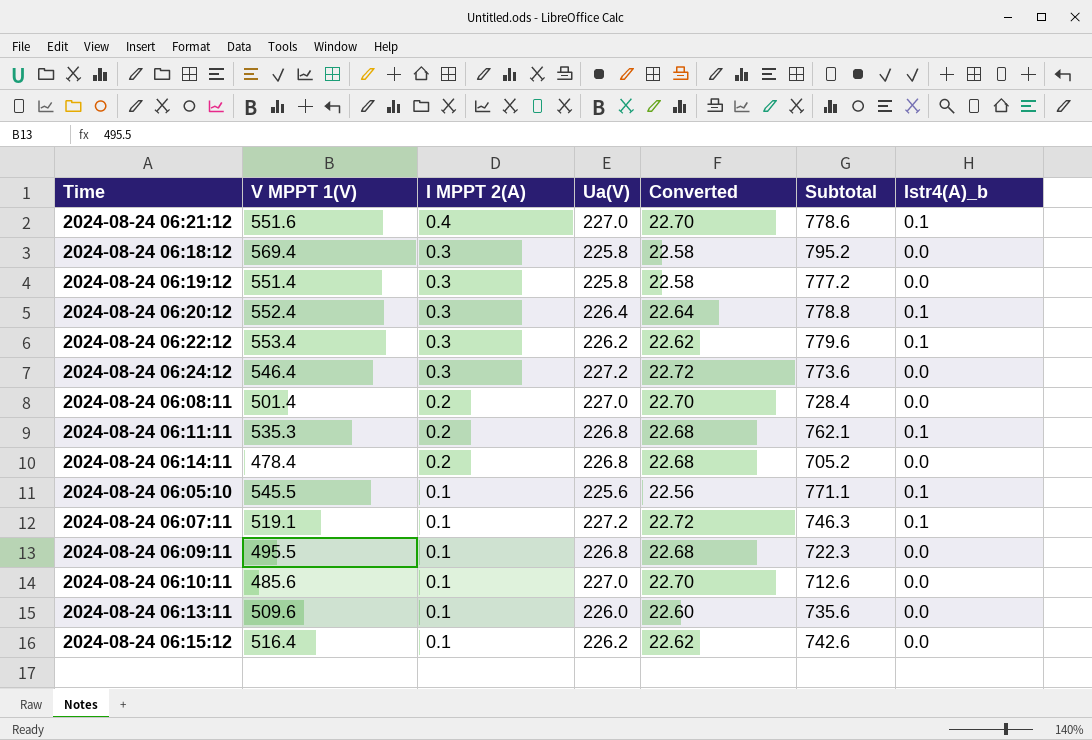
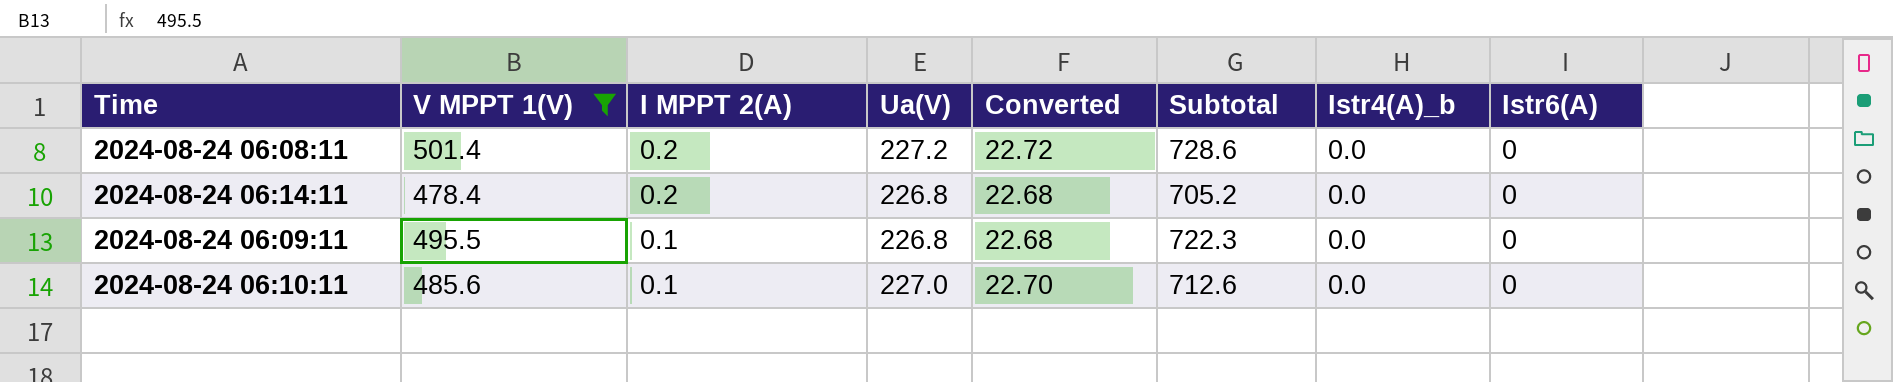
filter: none -> V MPPT 1(V) <= 501.4
column Istr6(A) | position: none -> 8
2024-08-24 06:08:11 | Ua(V): 227.0 -> 227.2
2024-08-24 06:08:11 | Converted: 22.70 -> 22.72
2024-08-24 06:08:11 | Subtotal: 728.4 -> 728.6

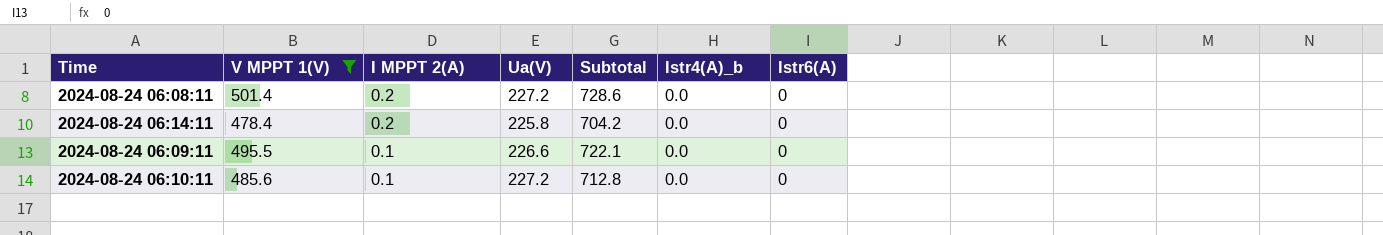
column Converted | formula: [Ua(V)] * 0.1 -> none
2024-08-24 06:14:11 | Ua(V): 226.8 -> 225.8
2024-08-24 06:14:11 | Subtotal: 705.2 -> 704.2
2024-08-24 06:09:11 | Ua(V): 226.8 -> 226.6
2024-08-24 06:09:11 | Subtotal: 722.3 -> 722.1
2024-08-24 06:10:11 | Ua(V): 227.0 -> 227.2
2024-08-24 06:10:11 | Subtotal: 712.6 -> 712.8

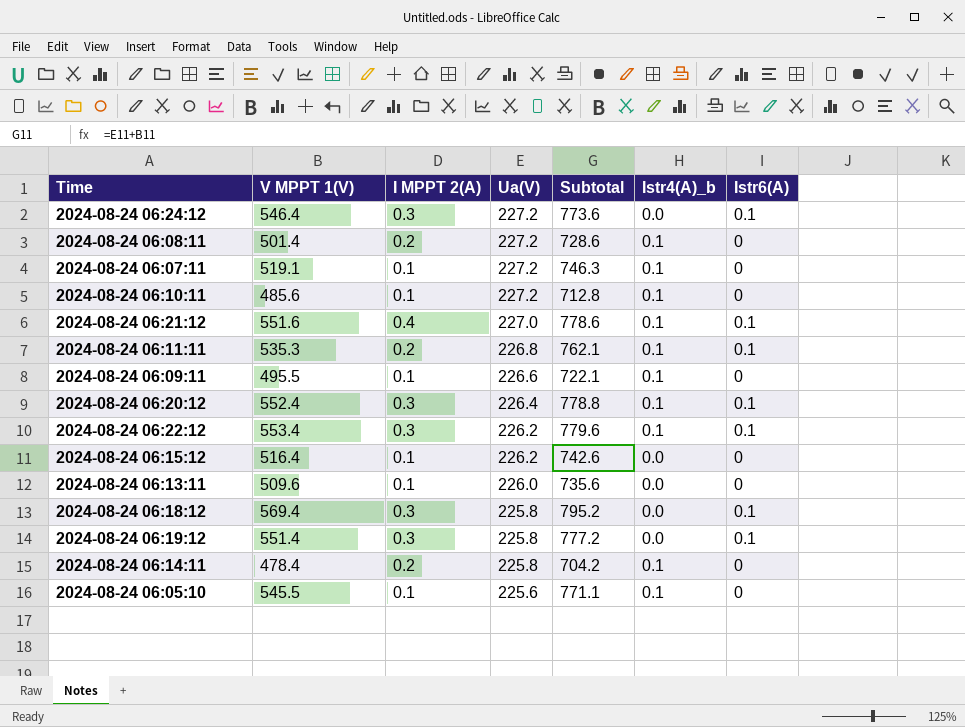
filter: V MPPT 1(V) <= 501.4 -> none
row order: I MPPT 2(A) descending -> Ua(V) descending
2024-08-24 06:08:11 | Istr4(A)_b: 0.0 -> 0.1
2024-08-24 06:10:11 | Istr4(A)_b: 0.0 -> 0.1
2024-08-24 06:09:11 | Istr4(A)_b: 0.0 -> 0.1
2024-08-24 06:14:11 | Istr4(A)_b: 0.0 -> 0.1

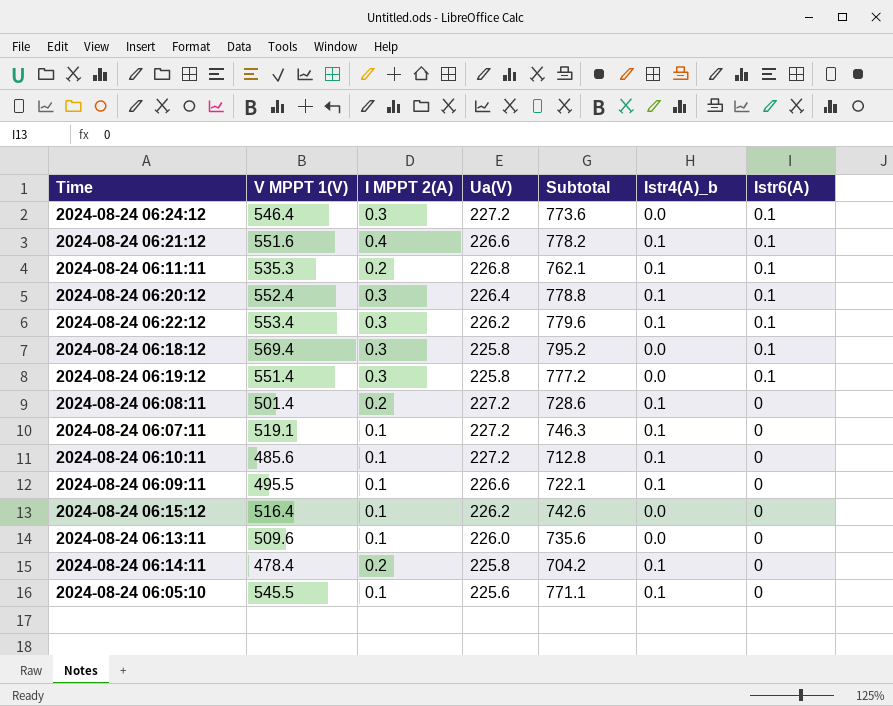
row order: Ua(V) descending -> Istr6(A) descending
2024-08-24 06:21:12 | Ua(V): 227.0 -> 226.6
2024-08-24 06:21:12 | Subtotal: 778.6 -> 778.2

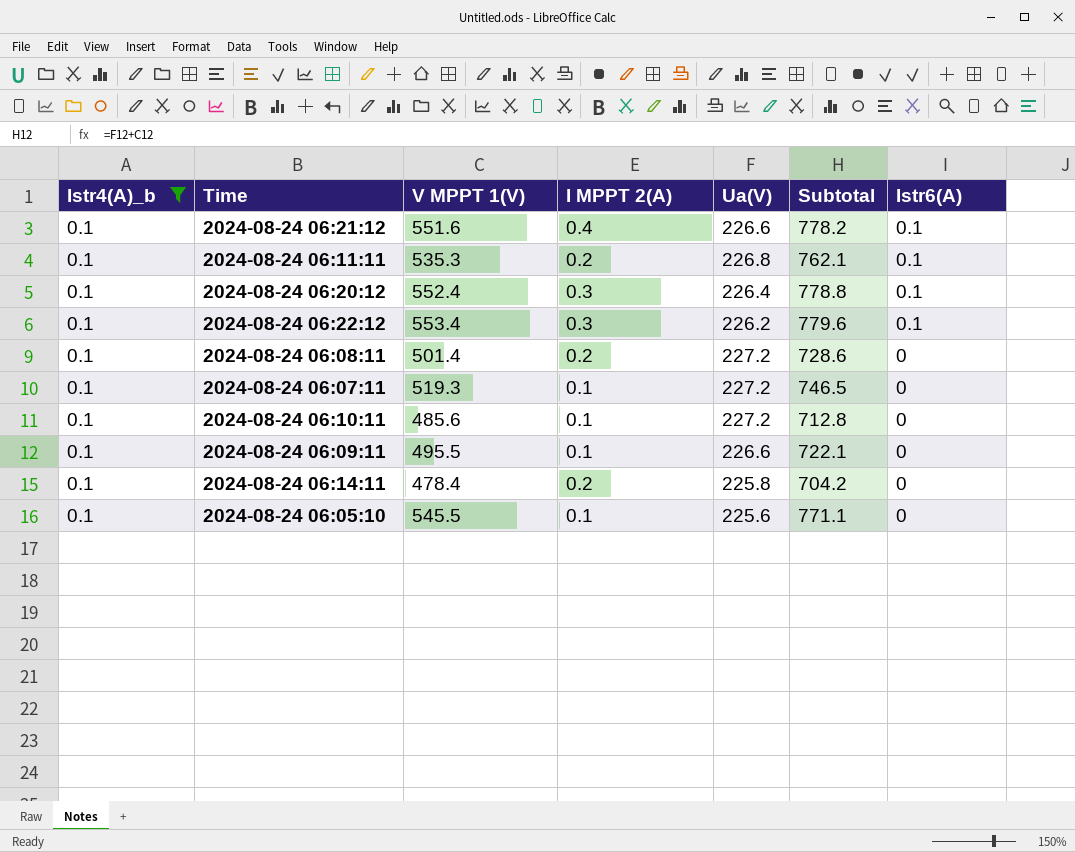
filter: none -> Istr4(A)_b = 0.1
column Istr4(A)_b | position: 6 -> 1
2024-08-24 06:07:11 | V MPPT 1(V): 519.1 -> 519.3
2024-08-24 06:07:11 | Subtotal: 746.3 -> 746.5

